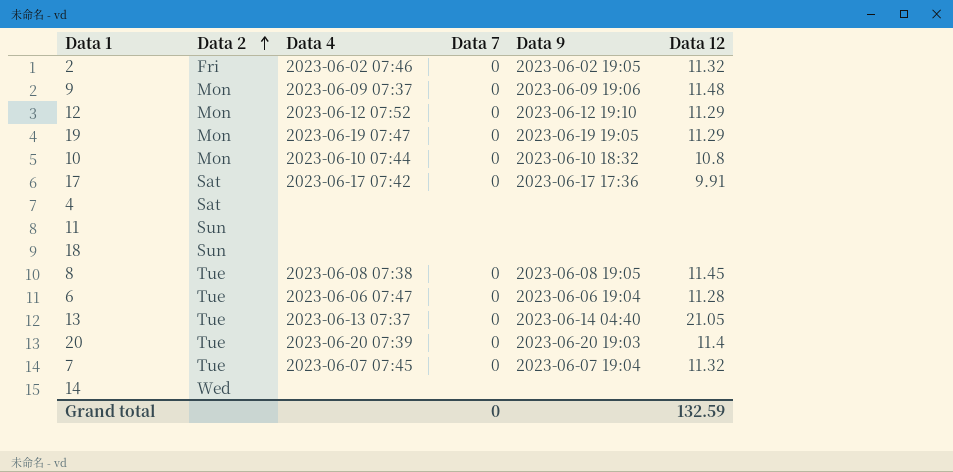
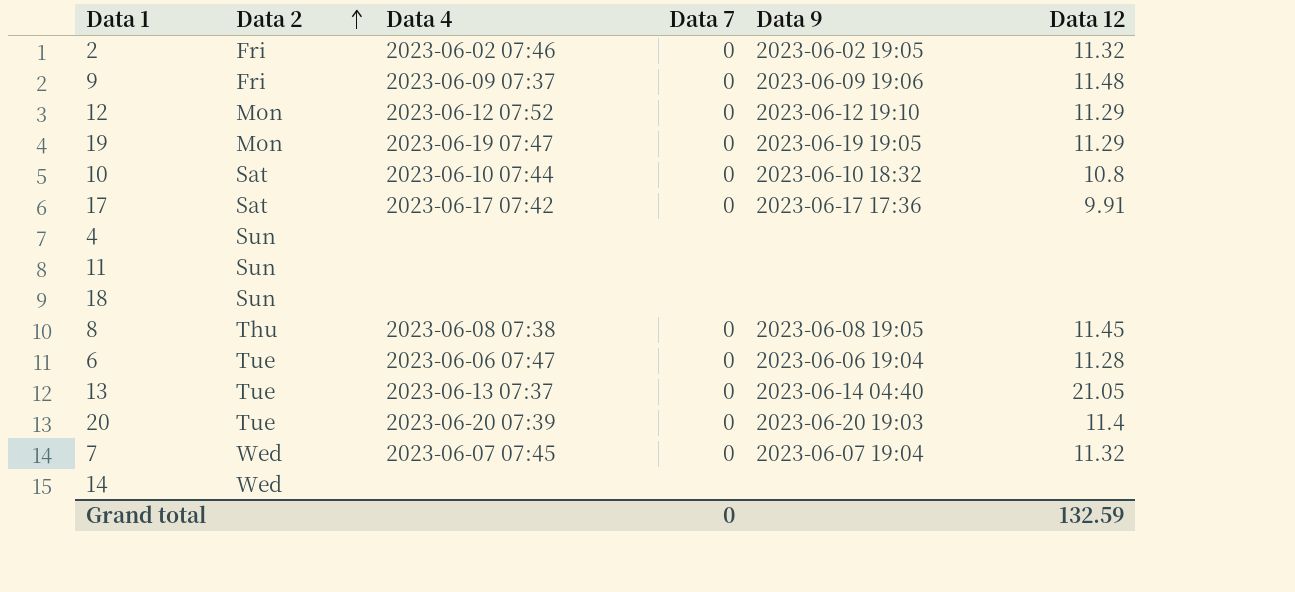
9 | Data 2: Mon -> Fri
10 | Data 2: Mon -> Sat
4 | Data 2: Sat -> Sun
8 | Data 2: Tue -> Thu
7 | Data 2: Tue -> Wed

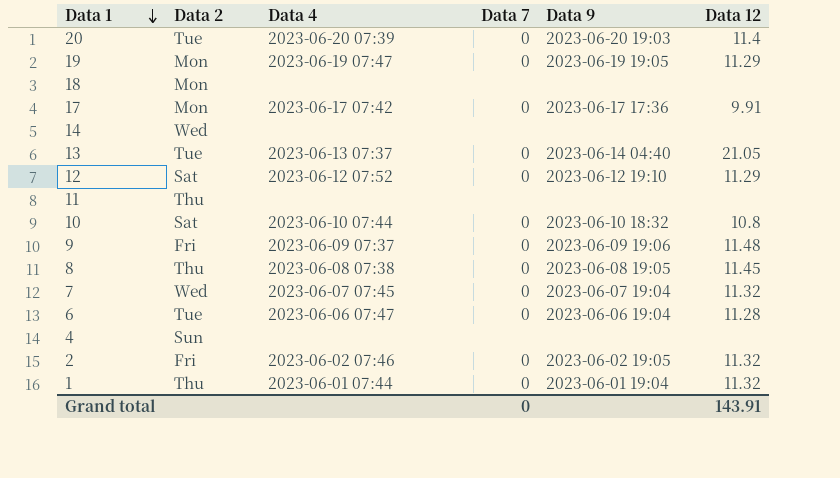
row order: Data 2 ascending -> Data 1 descending
18 | Data 2: Sun -> Mon
17 | Data 2: Sat -> Mon
12 | Data 2: Mon -> Sat
11 | Data 2: Sun -> Thu
row 1: none -> Thu | 2023-06-01 07:44 | 0 | 2023-06-01 19:04 | 11.32
Grand total | Data 12: 132.59 -> 143.91

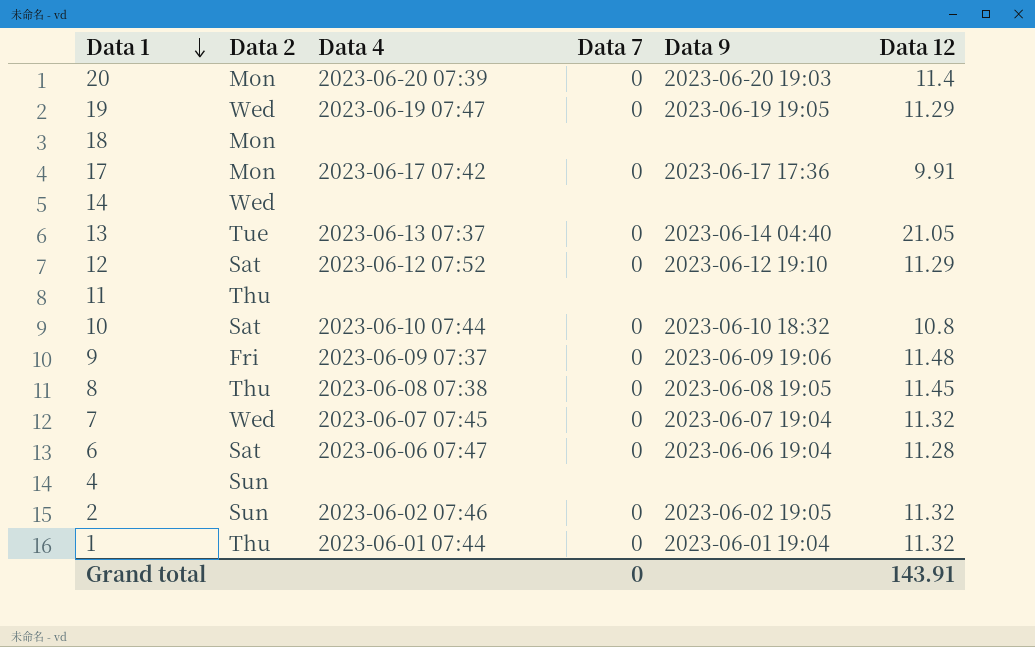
20 | Data 2: Tue -> Mon
19 | Data 2: Mon -> Wed
6 | Data 2: Tue -> Sat
2 | Data 2: Fri -> Sun

